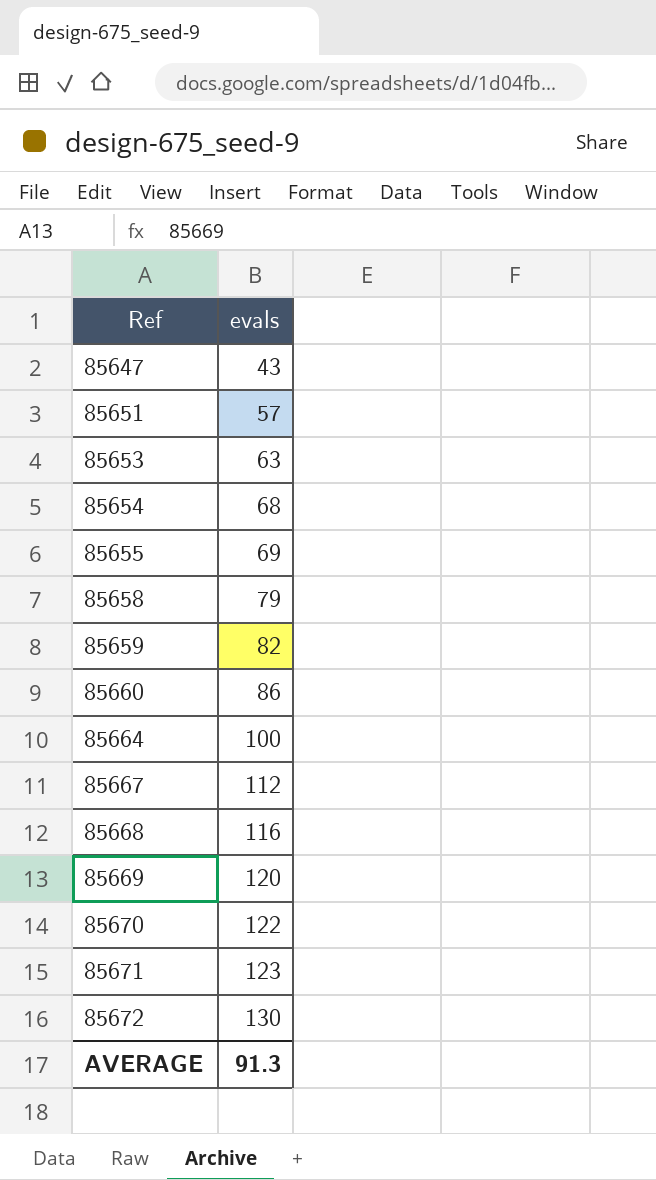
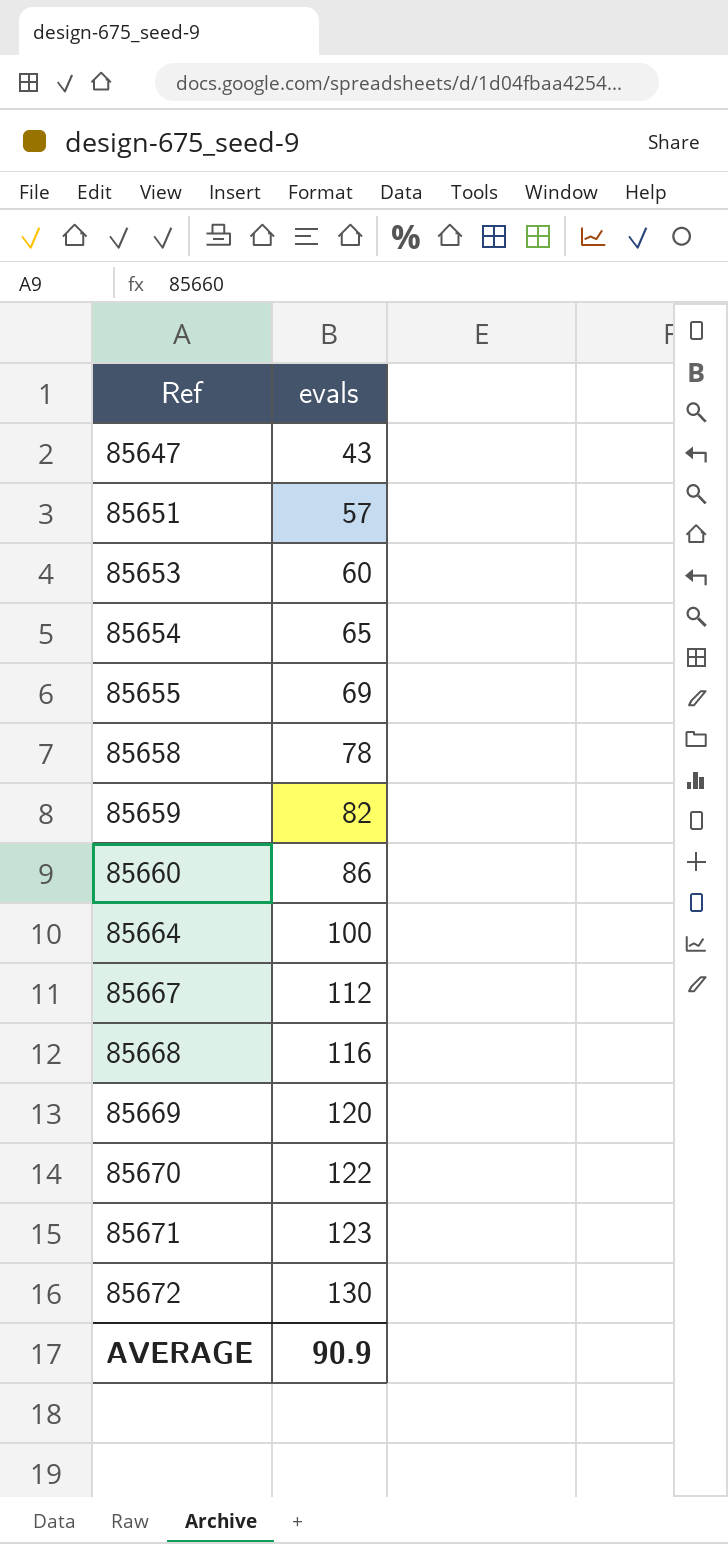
85653 | evals: 63 -> 60
85654 | evals: 68 -> 65
85658 | evals: 79 -> 78
AVERAGE | evals: 91.3 -> 90.9

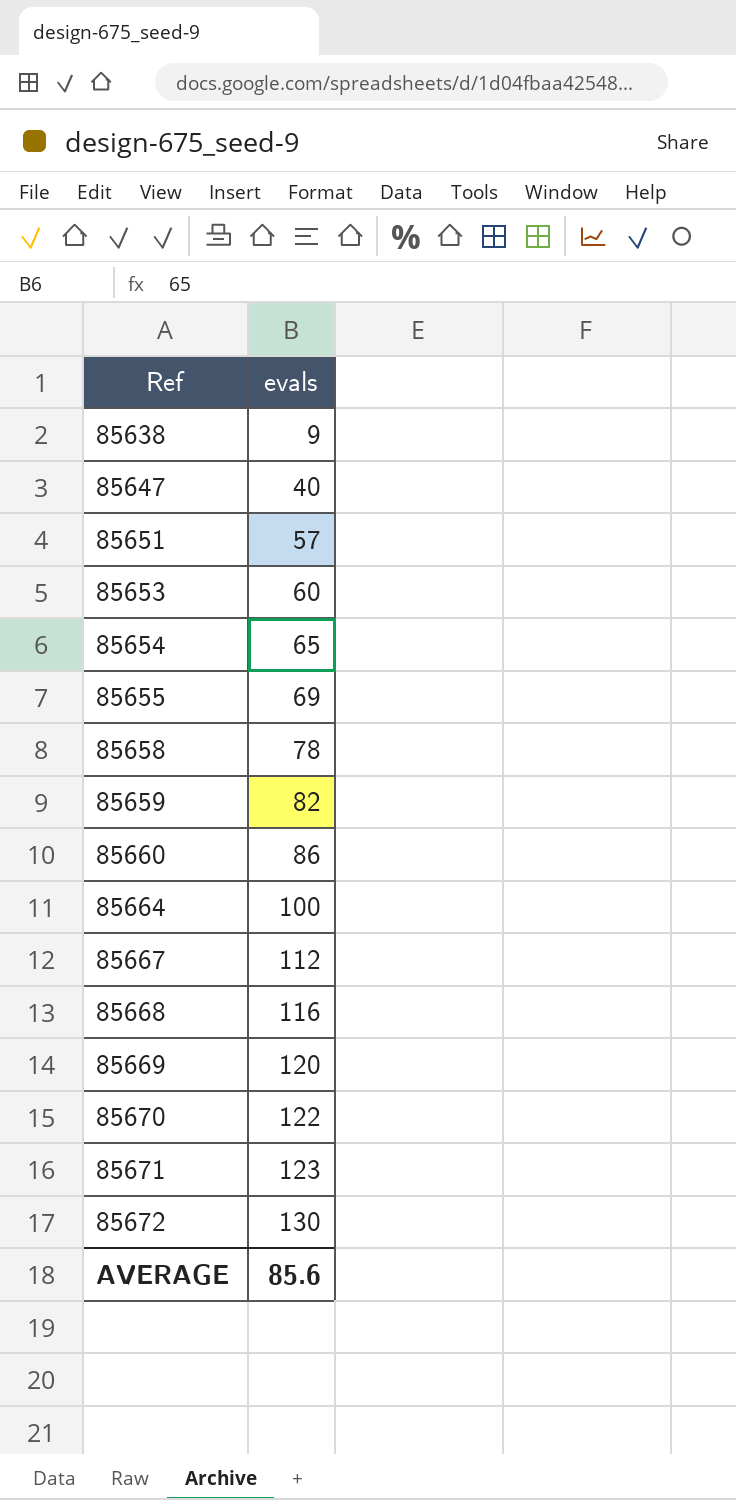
row 85638: none -> 9
85647 | evals: 43 -> 40
AVERAGE | evals: 90.9 -> 85.6

